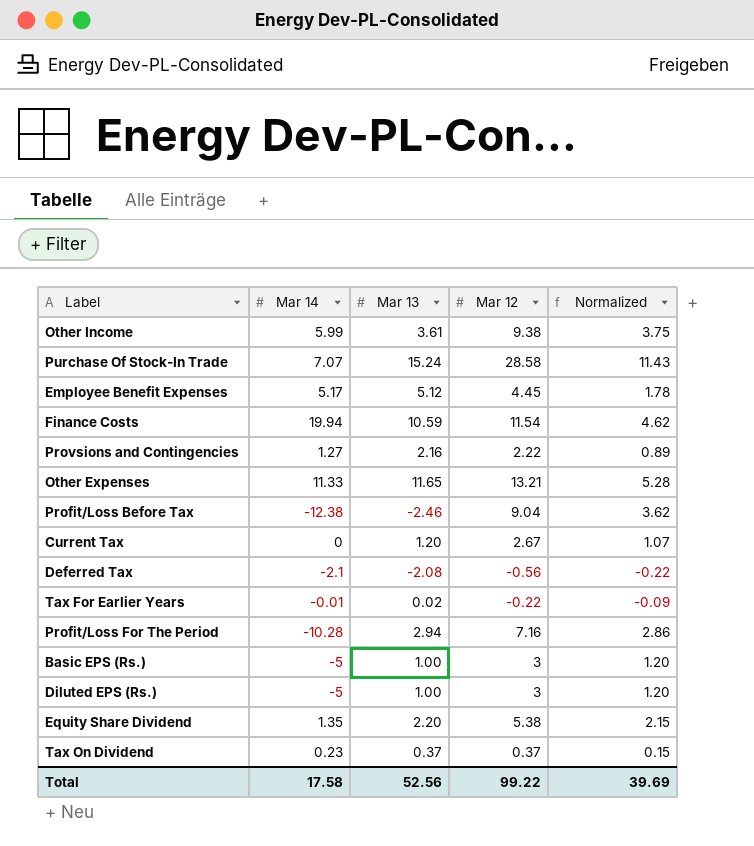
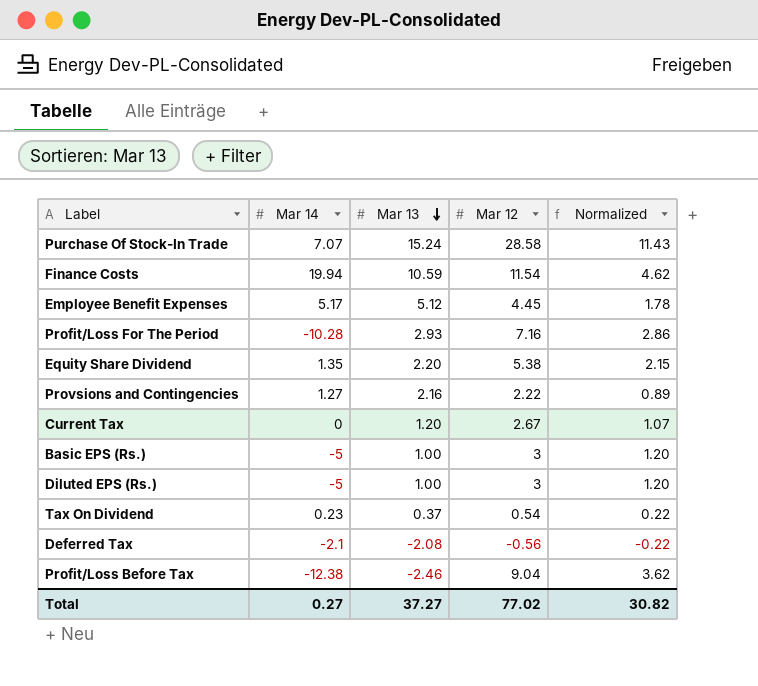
row order: none -> Mar 13 descending
row Other Income: 5.99 | 3.61 | 9.38 | 3.75 -> none
row Other Expenses: 11.33 | 11.65 | 13.21 | 5.28 -> none
row Tax For Earlier Years: -0.01 | 0.02 | -0.22 | -0.09 -> none
Profit/Loss For The Period | Mar 13: 2.94 -> 2.93
Tax On Dividend | Mar 12: 0.37 -> 0.54
Tax On Dividend | Normalized: 0.15 -> 0.22
Total | Mar 14: 17.58 -> 0.27
Total | Mar 13: 52.56 -> 37.27
Total | Mar 12: 99.22 -> 77.02
Total | Normalized: 39.69 -> 30.82

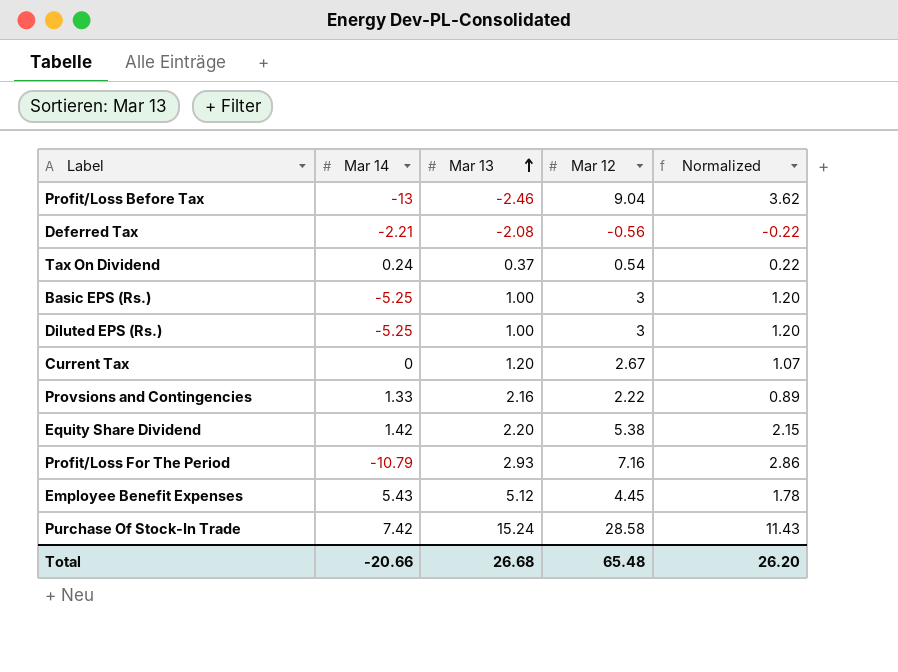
row order: Mar 13 descending -> Mar 13 ascending
row Finance Costs: 19.94 | 10.59 | 11.54 | 4.62 -> none
Profit/Loss Before Tax | Mar 14: -12.38 -> -13
Deferred Tax | Mar 14: -2.1 -> -2.21
Tax On Dividend | Mar 14: 0.23 -> 0.24
Basic EPS (Rs.) | Mar 14: -5 -> -5.25
Diluted EPS (Rs.) | Mar 14: -5 -> -5.25
Provsions and Contingencies | Mar 14: 1.27 -> 1.33
Equity Share Dividend | Mar 14: 1.35 -> 1.42
Profit/Loss For The Period | Mar 14: -10.28 -> -10.79
Employee Benefit Expenses | Mar 14: 5.17 -> 5.43
Purchase Of Stock-In Trade | Mar 14: 7.07 -> 7.42
Total | Mar 14: 0.27 -> -20.66
Total | Mar 13: 37.27 -> 26.68
Total | Mar 12: 77.02 -> 65.48
Total | Normalized: 30.82 -> 26.20

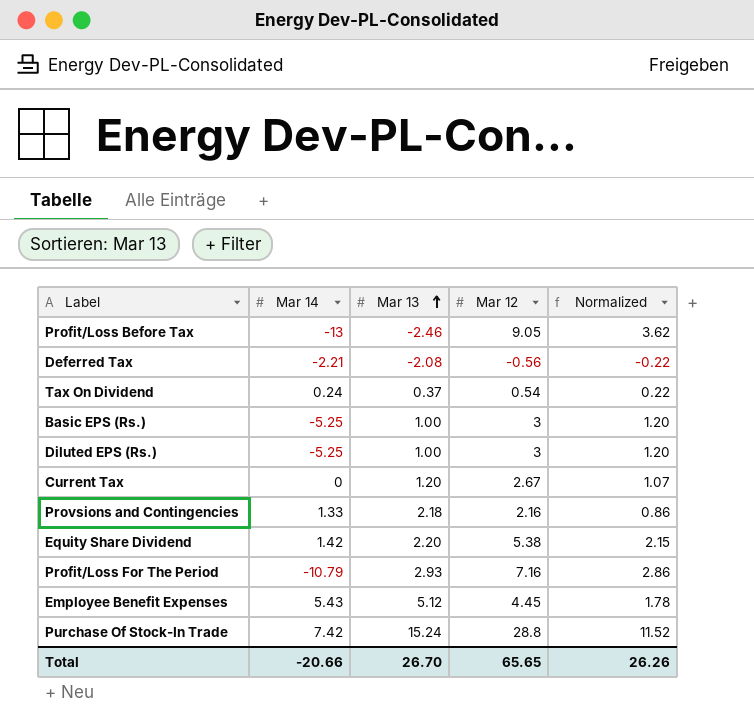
Profit/Loss Before Tax | Mar 12: 9.04 -> 9.05
Provsions and Contingencies | Mar 13: 2.16 -> 2.18
Provsions and Contingencies | Mar 12: 2.22 -> 2.16
Provsions and Contingencies | Normalized: 0.89 -> 0.86
Purchase Of Stock-In Trade | Mar 12: 28.58 -> 28.8
Purchase Of Stock-In Trade | Normalized: 11.43 -> 11.52
Total | Mar 13: 26.68 -> 26.70
Total | Mar 12: 65.48 -> 65.65
Total | Normalized: 26.20 -> 26.26

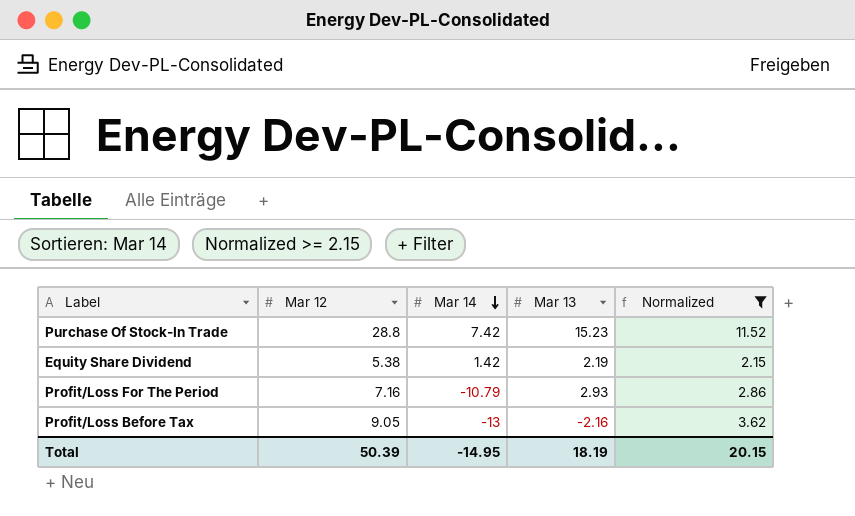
filter: none -> Normalized >= 2.15
row order: Mar 13 ascending -> Mar 14 descending
column Mar 12 | position: 4 -> 2
Purchase Of Stock-In Trade | Mar 13: 15.24 -> 15.23
Equity Share Dividend | Mar 13: 2.20 -> 2.19
Profit/Loss Before Tax | Mar 13: -2.46 -> -2.16
Total | Mar 12: 65.65 -> 50.39
Total | Mar 14: -20.66 -> -14.95
Total | Mar 13: 26.70 -> 18.19
Total | Normalized: 26.26 -> 20.15

